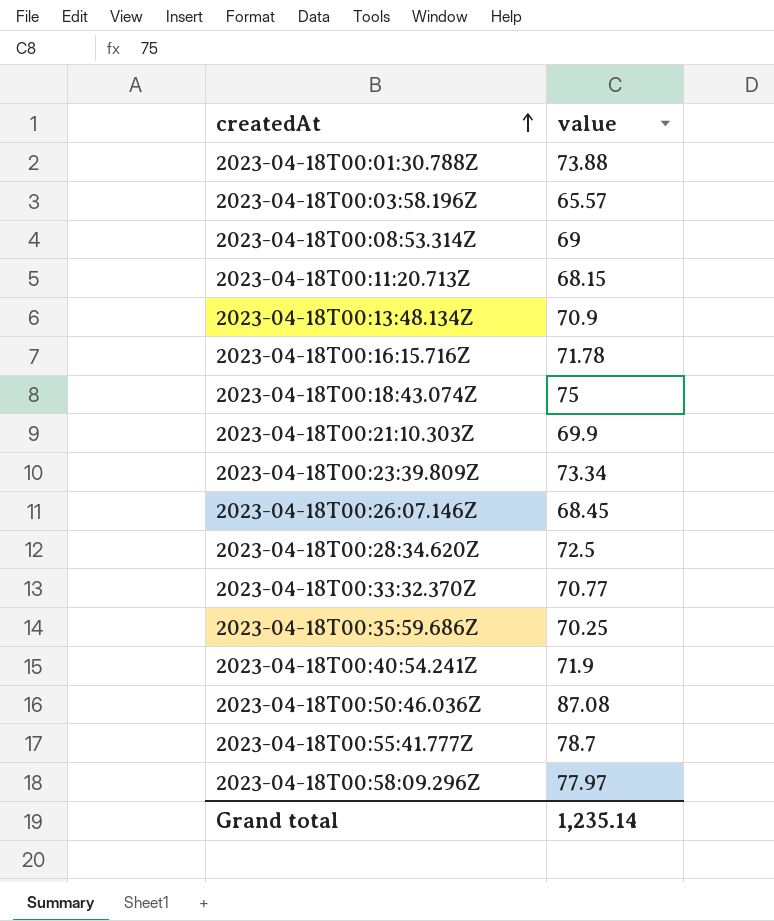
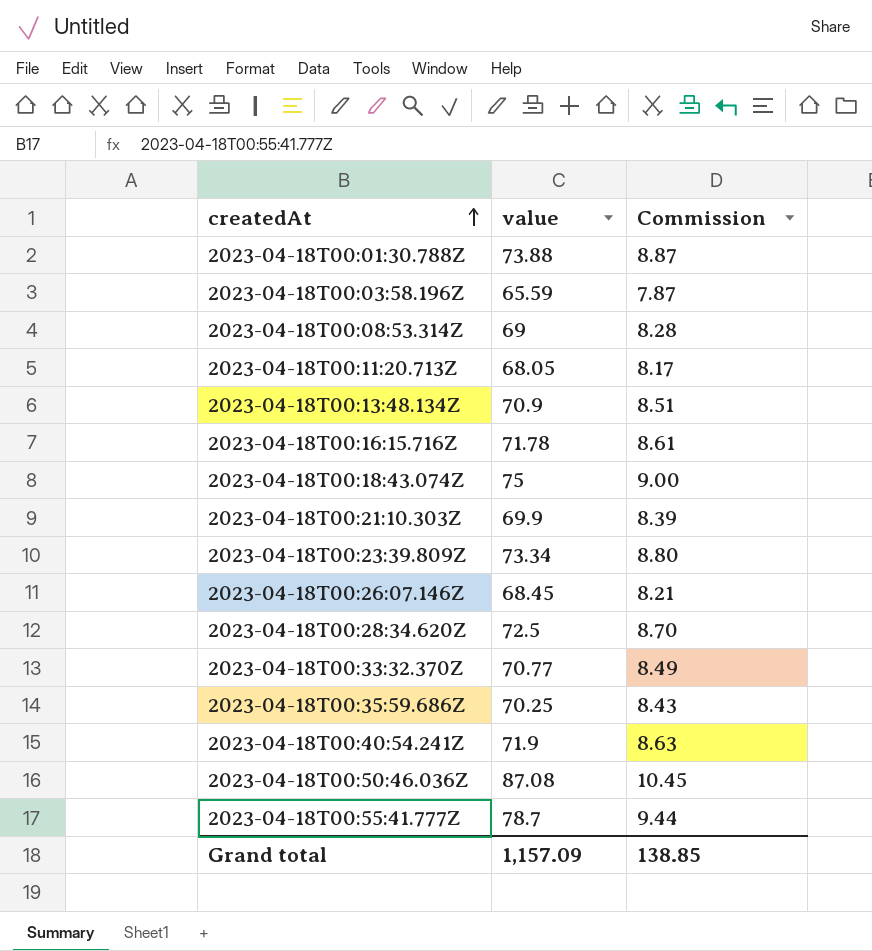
column Commission | formula: none -> [value] * 0.12
row 2023-04-18T00:58:09.296Z: 77.97 -> none
2023-04-18T00:03:58.196Z | value: 65.57 -> 65.59
2023-04-18T00:11:20.713Z | value: 68.15 -> 68.05
Grand total | value: 1,235.14 -> 1,157.09

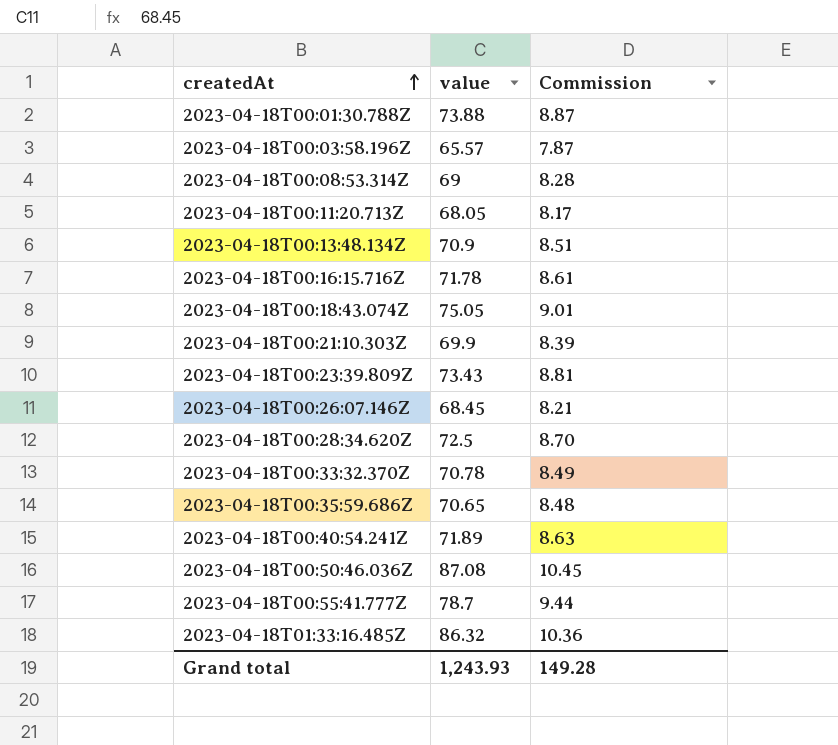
2023-04-18T00:03:58.196Z | value: 65.59 -> 65.57
2023-04-18T00:18:43.074Z | value: 75 -> 75.05
2023-04-18T00:18:43.074Z | Commission: 9.00 -> 9.01
2023-04-18T00:23:39.809Z | value: 73.34 -> 73.43
2023-04-18T00:23:39.809Z | Commission: 8.80 -> 8.81
2023-04-18T00:33:32.370Z | value: 70.77 -> 70.78
2023-04-18T00:35:59.686Z | value: 70.25 -> 70.65
2023-04-18T00:35:59.686Z | Commission: 8.43 -> 8.48
2023-04-18T00:40:54.241Z | value: 71.9 -> 71.89
row 2023-04-18T01:33:16.485Z: none -> 86.32 | 10.36
Grand total | value: 1,157.09 -> 1,243.93
Grand total | Commission: 138.85 -> 149.28

